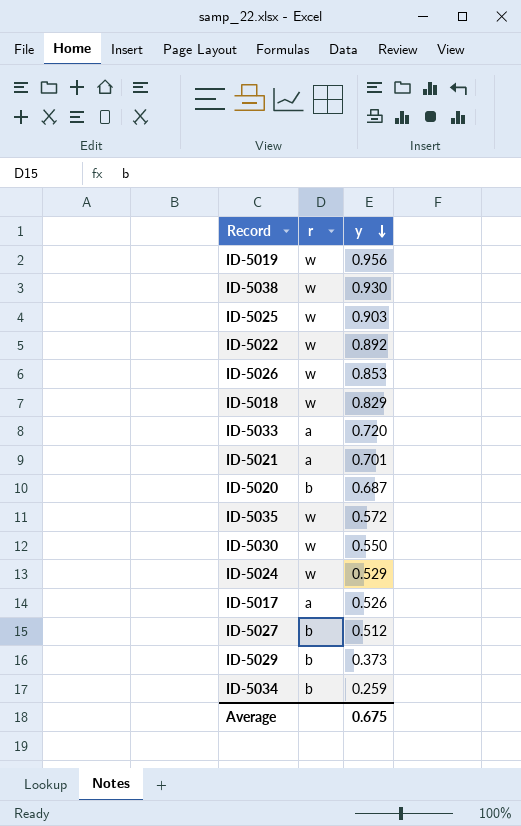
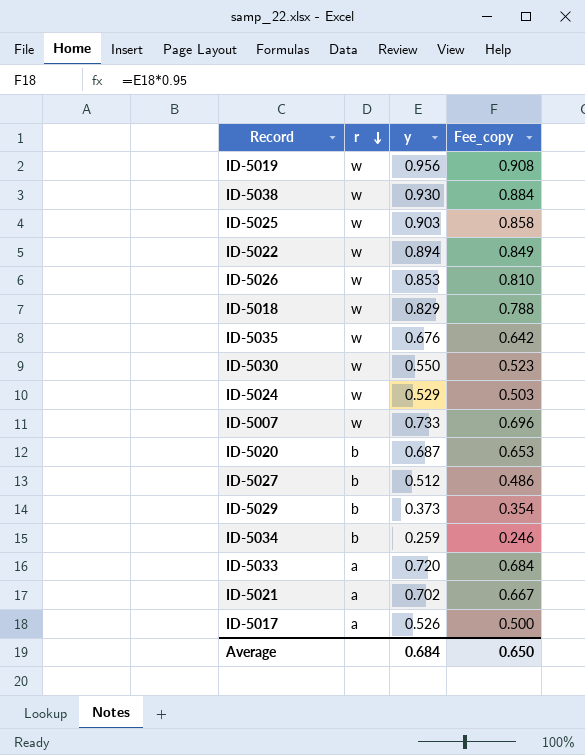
row order: y descending -> r descending
column Fee_copy | formula: none -> [y] * 0.95
ID-5022 | y: 0.892 -> 0.894
ID-5035 | y: 0.572 -> 0.676
row ID-5007: none -> w | 0.733 | 0.696
ID-5021 | y: 0.701 -> 0.702
Average | y: 0.675 -> 0.684

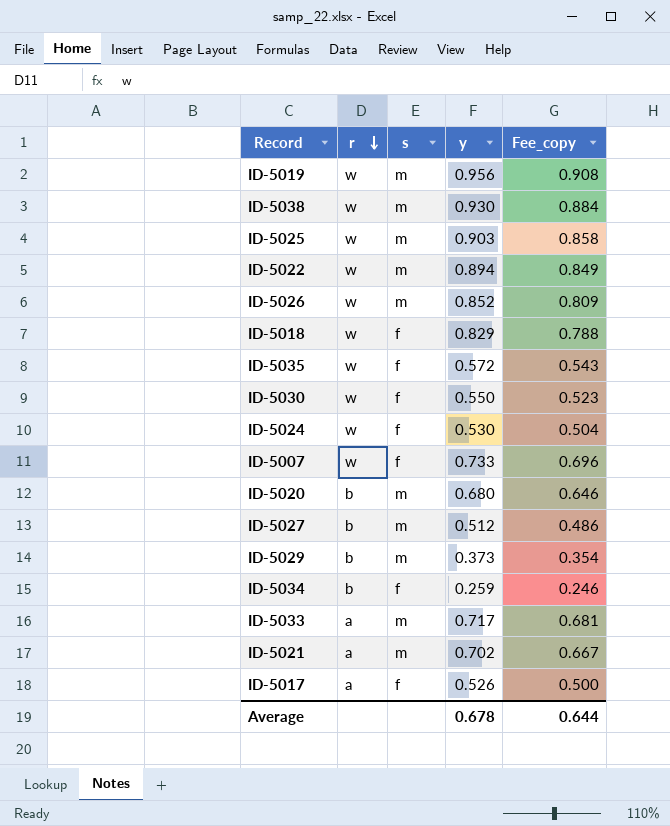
column s | position: none -> 3
ID-5026 | y: 0.853 -> 0.852
ID-5026 | Fee_copy: 0.810 -> 0.809
ID-5035 | y: 0.676 -> 0.572
ID-5035 | Fee_copy: 0.642 -> 0.543
ID-5024 | y: 0.529 -> 0.530
ID-5024 | Fee_copy: 0.503 -> 0.504
ID-5020 | y: 0.687 -> 0.680
ID-5020 | Fee_copy: 0.653 -> 0.646
ID-5033 | y: 0.720 -> 0.717
ID-5033 | Fee_copy: 0.684 -> 0.681
Average | y: 0.684 -> 0.678
Average | Fee_copy: 0.650 -> 0.644

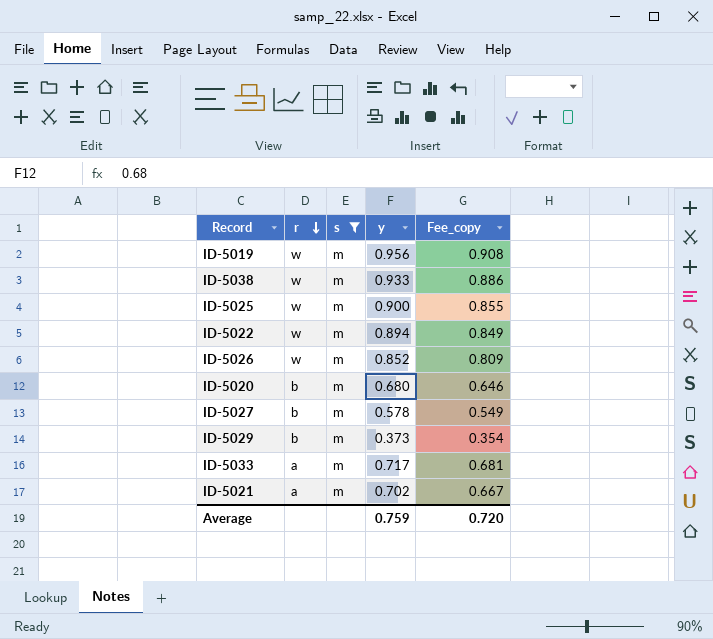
filter: none -> s = m
ID-5038 | y: 0.930 -> 0.933
ID-5038 | Fee_copy: 0.884 -> 0.886
ID-5025 | y: 0.903 -> 0.900
ID-5025 | Fee_copy: 0.858 -> 0.855
ID-5027 | y: 0.512 -> 0.578
ID-5027 | Fee_copy: 0.486 -> 0.549
Average | y: 0.678 -> 0.759
Average | Fee_copy: 0.644 -> 0.720

